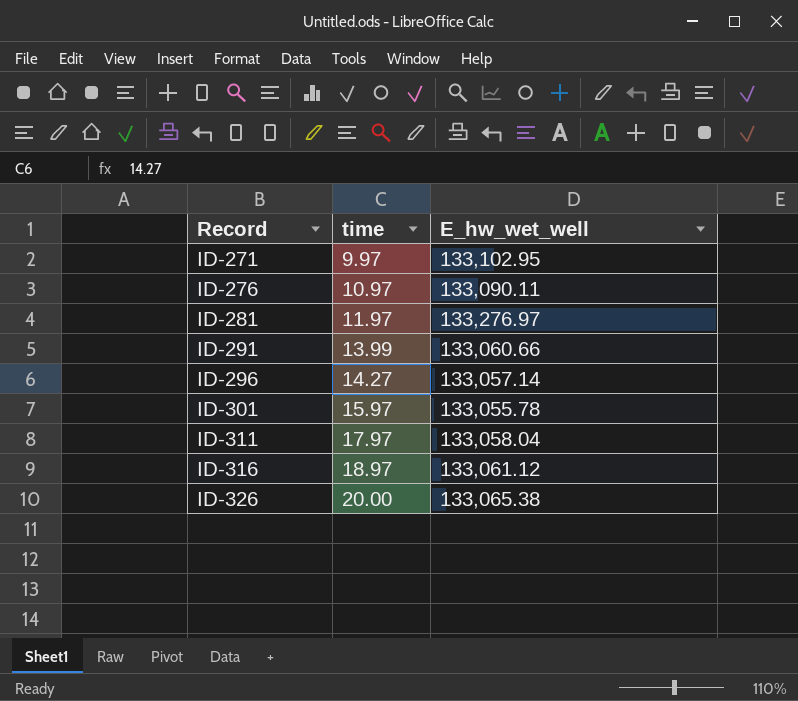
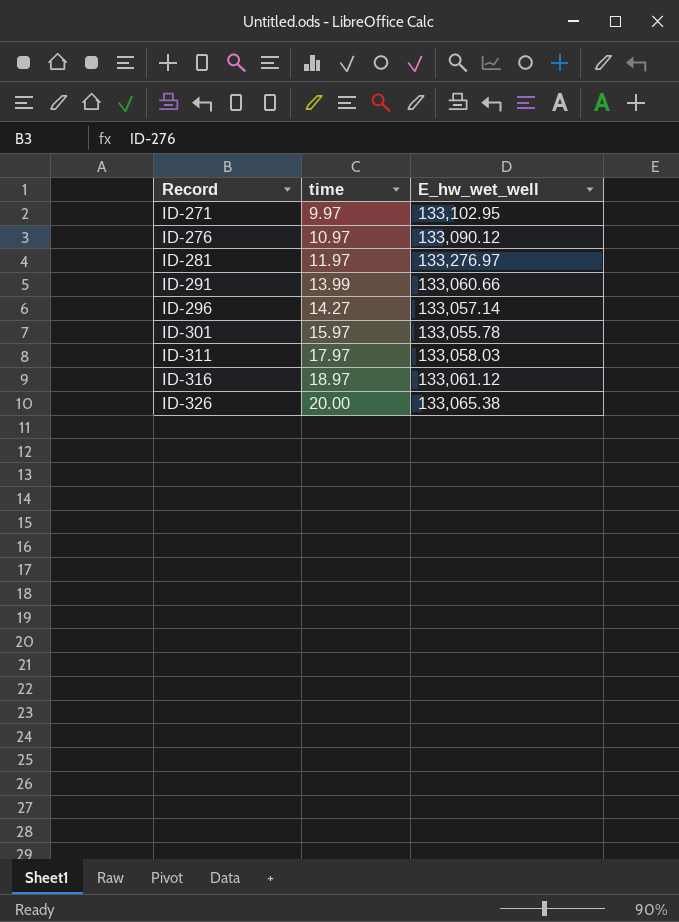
ID-276 | E_hw_wet_well: 133,090.11 -> 133,090.12
ID-311 | E_hw_wet_well: 133,058.04 -> 133,058.03

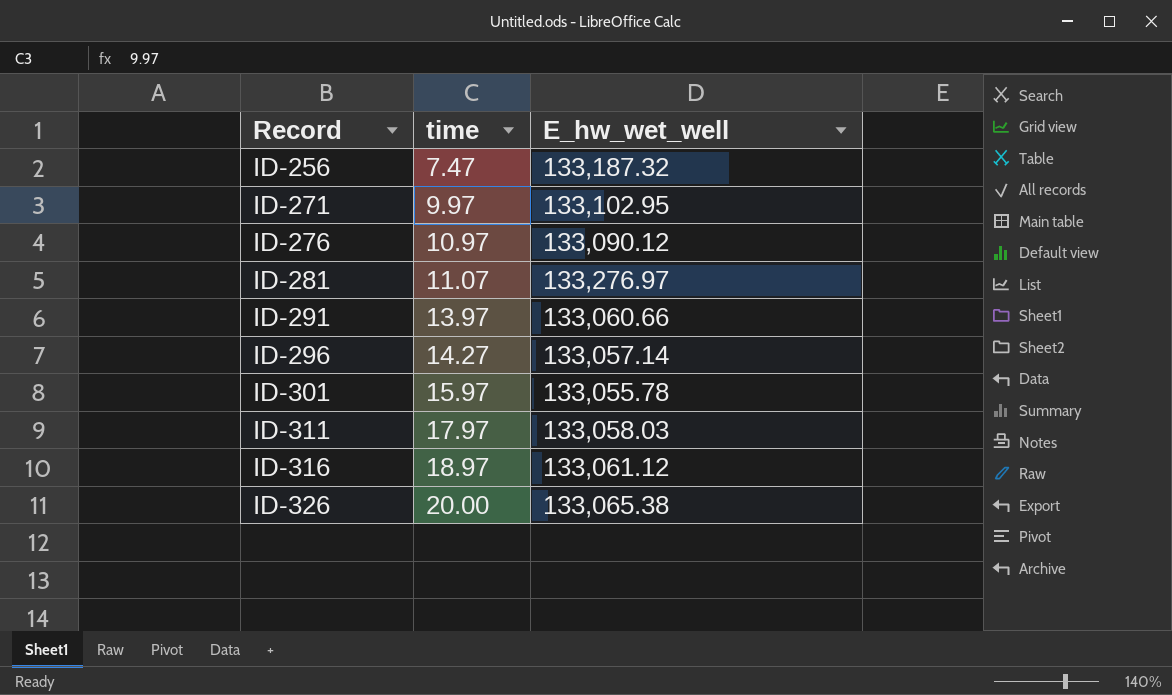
row ID-256: none -> 7.47 | 133,187.32
ID-281 | time: 11.97 -> 11.07
ID-291 | time: 13.99 -> 13.97

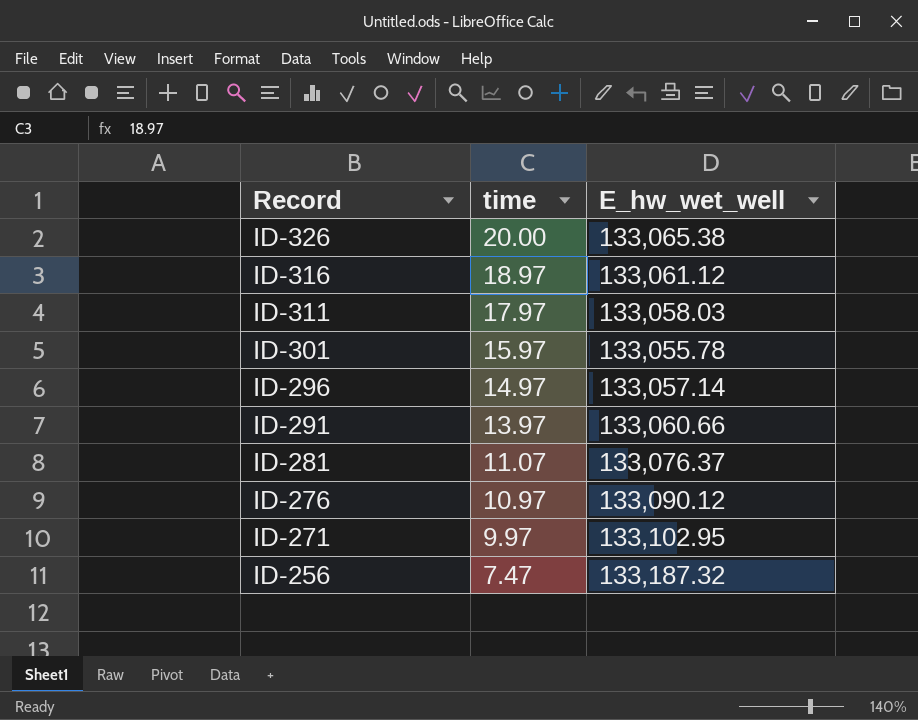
row order: Record ascending -> Record descending
ID-296 | time: 14.27 -> 14.97
ID-281 | E_hw_wet_well: 133,276.97 -> 133,076.37

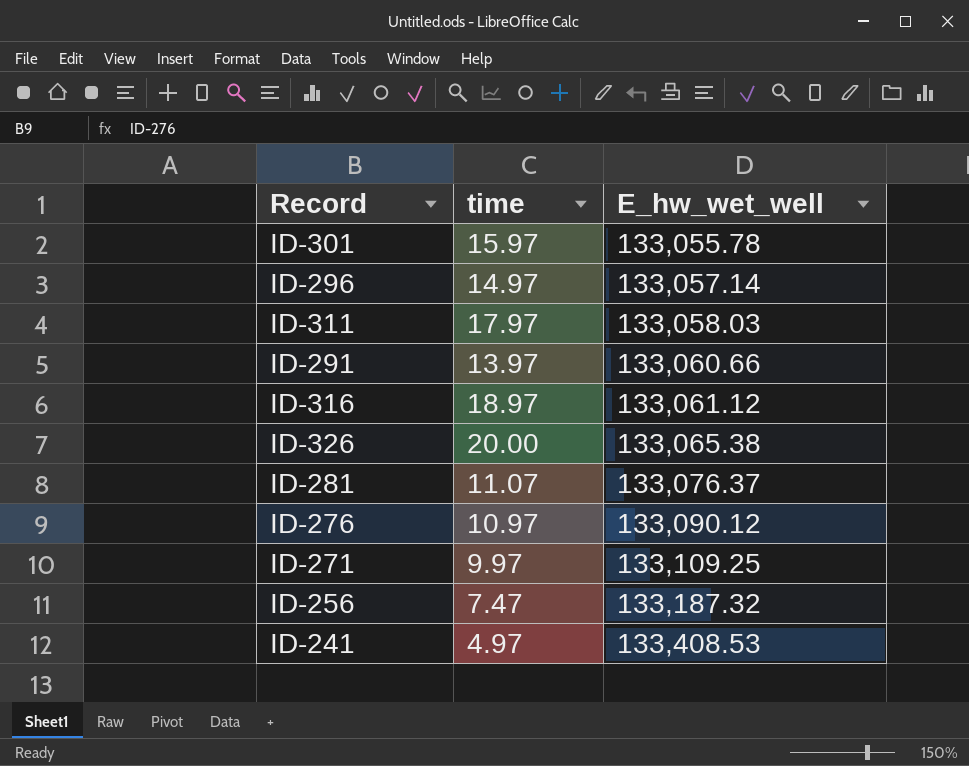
row order: Record descending -> E_hw_wet_well ascending
ID-271 | E_hw_wet_well: 133,102.95 -> 133,109.25
row ID-241: none -> 4.97 | 133,408.53

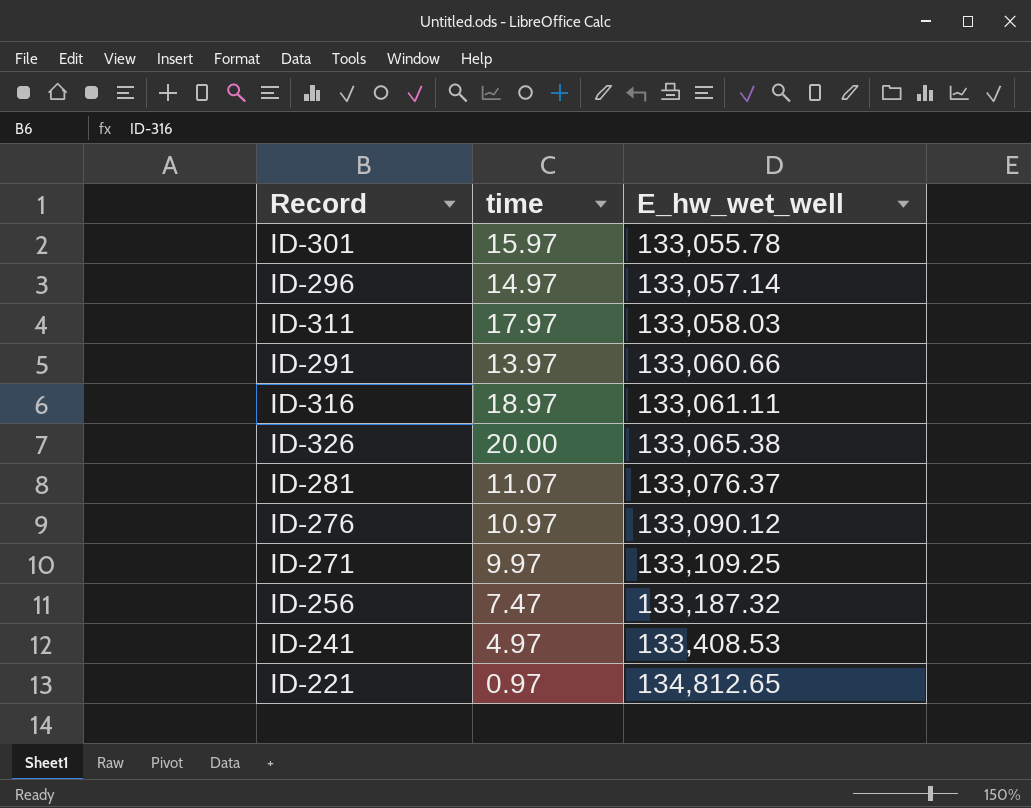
ID-316 | E_hw_wet_well: 133,061.12 -> 133,061.11
row ID-221: none -> 0.97 | 134,812.65

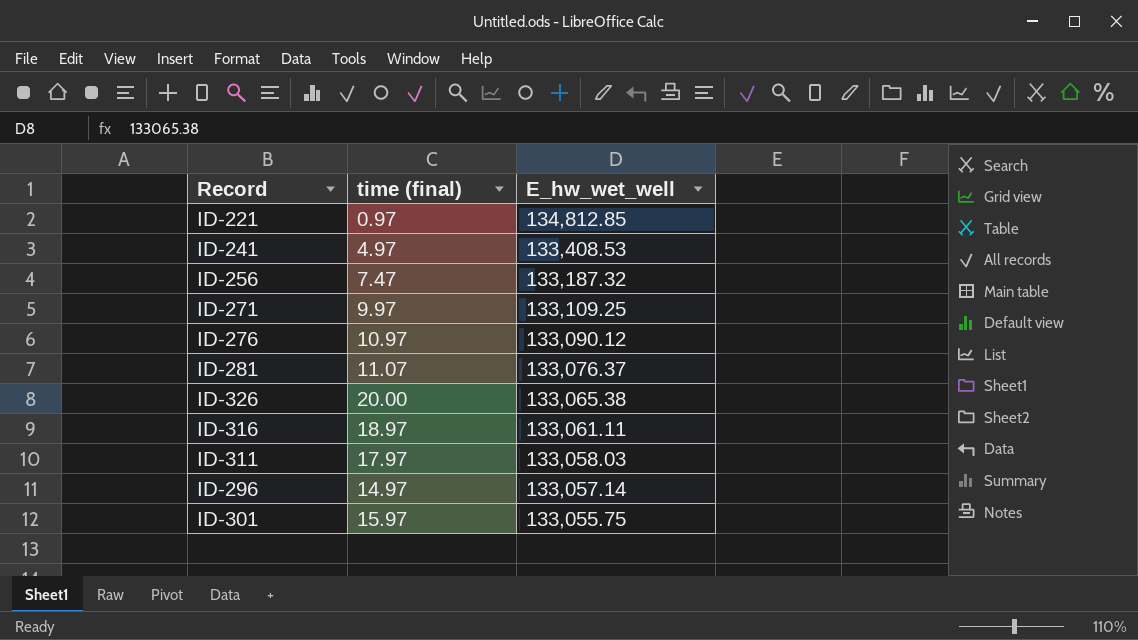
row order: E_hw_wet_well ascending -> E_hw_wet_well descending
column name: time -> time (final)
row ID-291: 13.97 | 133,060.66 -> none
ID-221 | E_hw_wet_well: 134,812.65 -> 134,812.85
ID-301 | E_hw_wet_well: 133,055.78 -> 133,055.75

